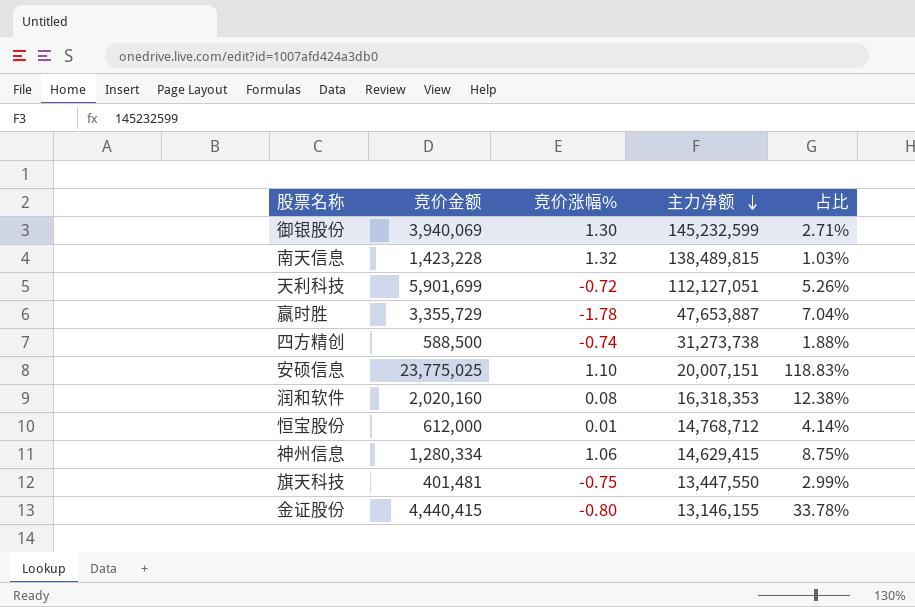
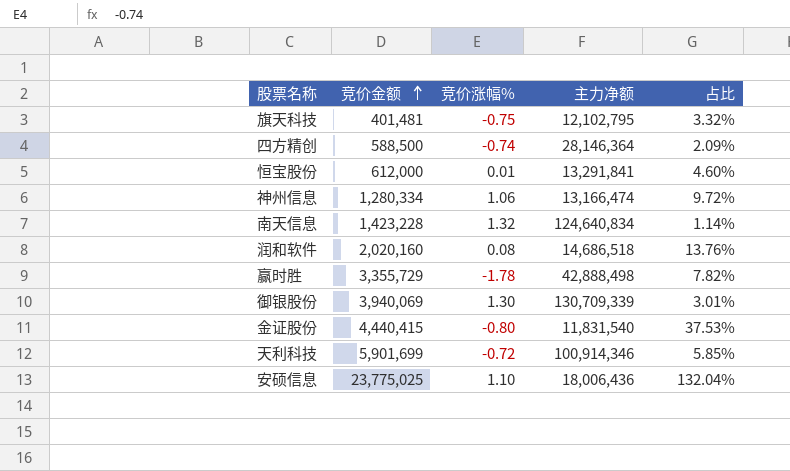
row order: 主力净额 descending -> 竞价金额 ascending
旗天科技 | 主力净额: 13,447,550 -> 12,102,795
旗天科技 | 占比: 2.99% -> 3.32%
四方精创 | 主力净额: 31,273,738 -> 28,146,364
四方精创 | 占比: 1.88% -> 2.09%
恒宝股份 | 主力净额: 14,768,712 -> 13,291,841
恒宝股份 | 占比: 4.14% -> 4.60%
神州信息 | 主力净额: 14,629,415 -> 13,166,474
神州信息 | 占比: 8.75% -> 9.72%
南天信息 | 主力净额: 138,489,815 -> 124,640,834
南天信息 | 占比: 1.03% -> 1.14%
润和软件 | 主力净额: 16,318,353 -> 14,686,518
润和软件 | 占比: 12.38% -> 13.76%
赢时胜 | 主力净额: 47,653,887 -> 42,888,498
赢时胜 | 占比: 7.04% -> 7.82%
御银股份 | 主力净额: 145,232,599 -> 130,709,339
御银股份 | 占比: 2.71% -> 3.01%
金证股份 | 主力净额: 13,146,155 -> 11,831,540
金证股份 | 占比: 33.78% -> 37.53%
天利科技 | 主力净额: 112,127,051 -> 100,914,346
天利科技 | 占比: 5.26% -> 5.85%
安硕信息 | 主力净额: 20,007,151 -> 18,006,436
安硕信息 | 占比: 118.83% -> 132.04%

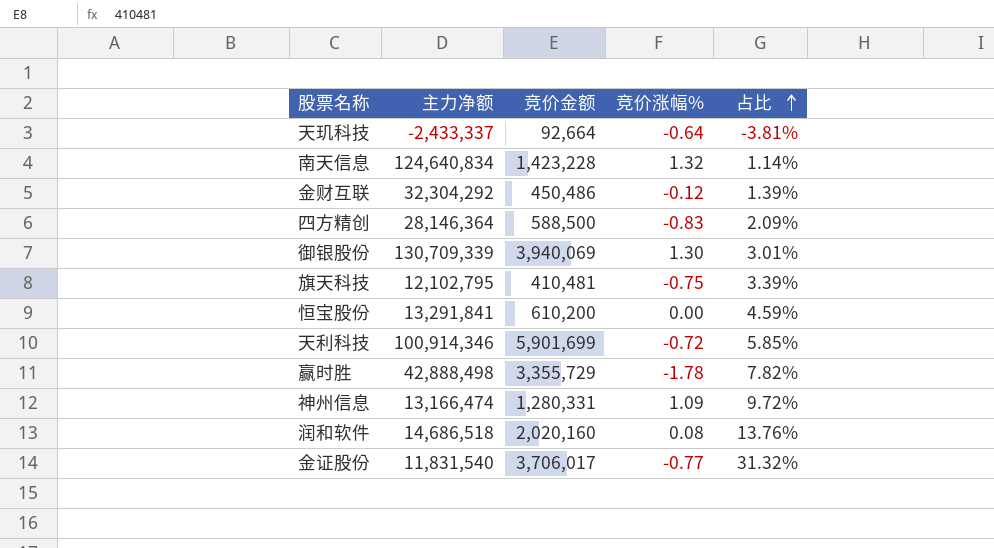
row order: 竞价金额 ascending -> 占比 ascending
column 主力净额 | position: 4 -> 2
row 安硕信息: 23,775,025 | 1.10 | 18,006,436 | 132.04% -> none
row 天玑科技: none -> -2,433,337 | 92,664 | -0.64 | -3.81%
row 金财互联: none -> 32,304,292 | 450,486 | -0.12 | 1.39%
四方精创 | 竞价涨幅%: -0.74 -> -0.83
旗天科技 | 竞价金额: 401,481 -> 410,481
旗天科技 | 占比: 3.32% -> 3.39%
恒宝股份 | 竞价金额: 612,000 -> 610,200
恒宝股份 | 竞价涨幅%: 0.01 -> 0.00
恒宝股份 | 占比: 4.60% -> 4.59%
神州信息 | 竞价金额: 1,280,334 -> 1,280,331
神州信息 | 竞价涨幅%: 1.06 -> 1.09
金证股份 | 竞价金额: 4,440,415 -> 3,706,017
金证股份 | 竞价涨幅%: -0.80 -> -0.77
金证股份 | 占比: 37.53% -> 31.32%

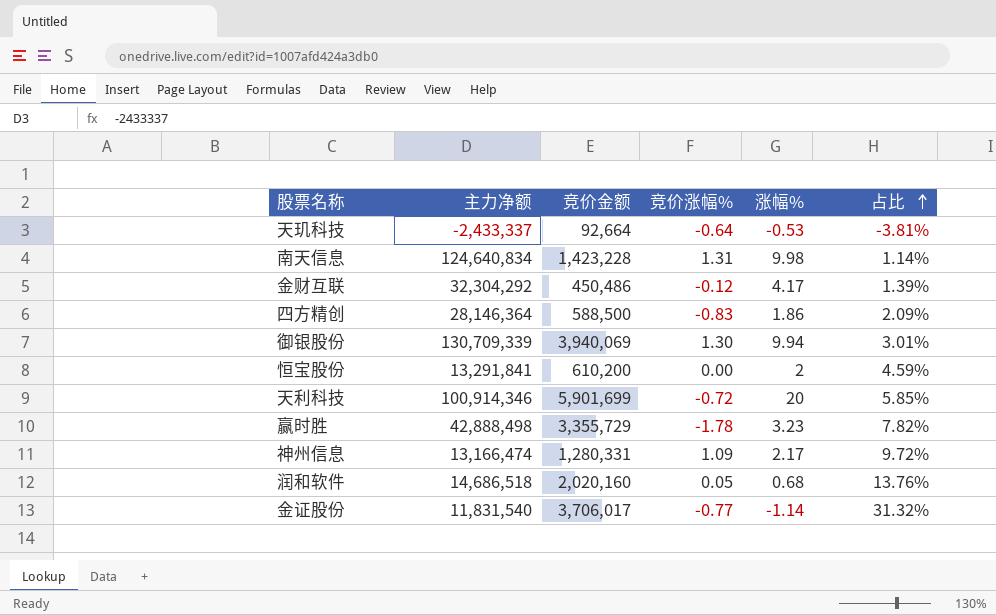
column 涨幅% | position: none -> 5
row 旗天科技: 12,102,795 | 410,481 | -0.75 | 3.39% -> none
南天信息 | 竞价涨幅%: 1.32 -> 1.31
润和软件 | 竞价涨幅%: 0.08 -> 0.05

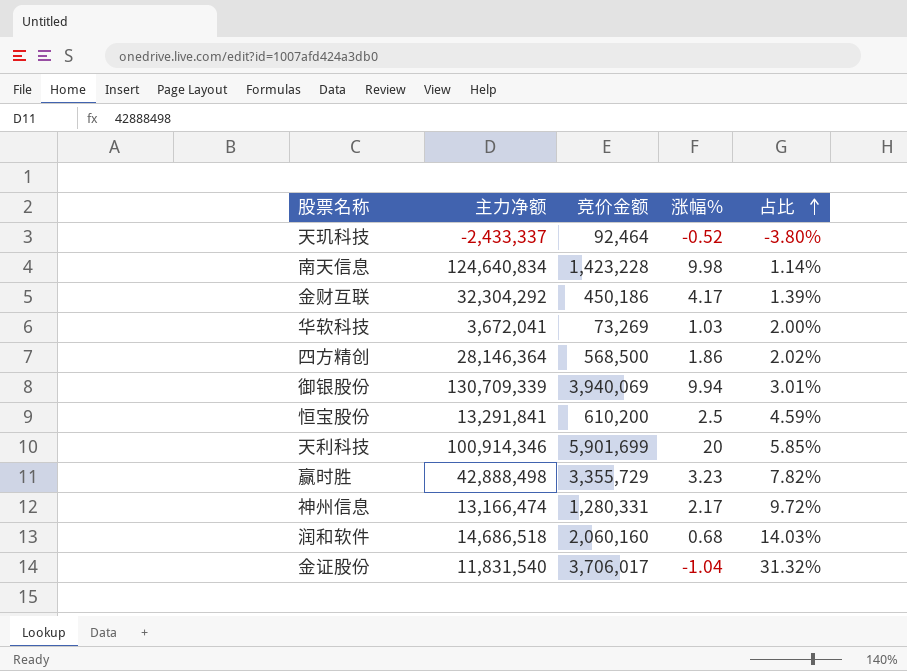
column 竞价涨幅% | position: 4 -> none
天玑科技 | 竞价金额: 92,664 -> 92,464
天玑科技 | 涨幅%: -0.53 -> -0.52
天玑科技 | 占比: -3.81% -> -3.80%
金财互联 | 竞价金额: 450,486 -> 450,186
row 华软科技: none -> 3,672,041 | 73,269 | 1.03 | 2.00%
四方精创 | 竞价金额: 588,500 -> 568,500
四方精创 | 占比: 2.09% -> 2.02%
恒宝股份 | 涨幅%: 2 -> 2.5
润和软件 | 竞价金额: 2,020,160 -> 2,060,160
润和软件 | 占比: 13.76% -> 14.03%
金证股份 | 涨幅%: -1.14 -> -1.04

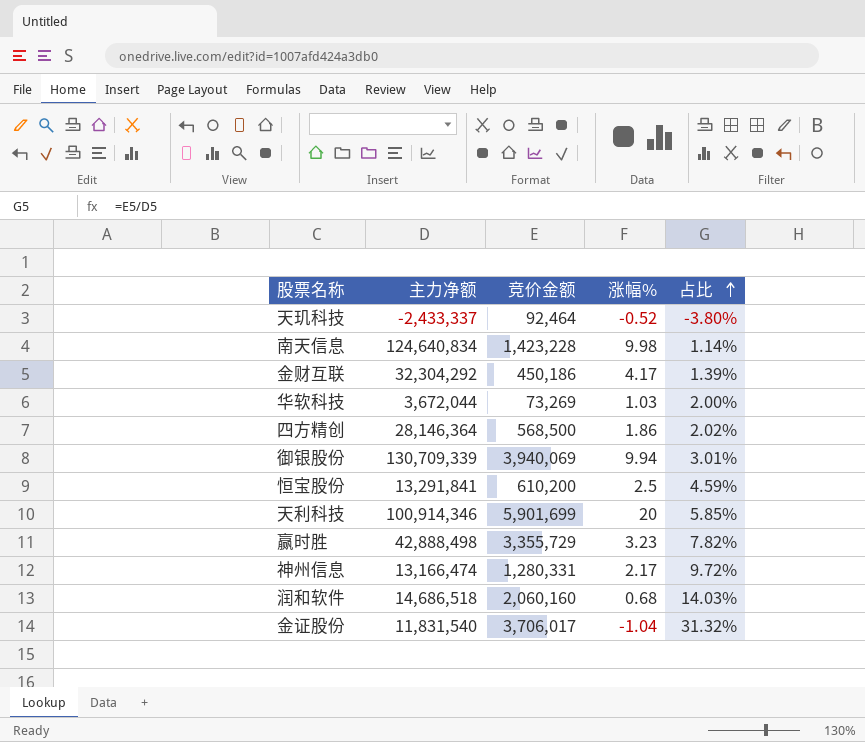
华软科技 | 主力净额: 3,672,041 -> 3,672,044

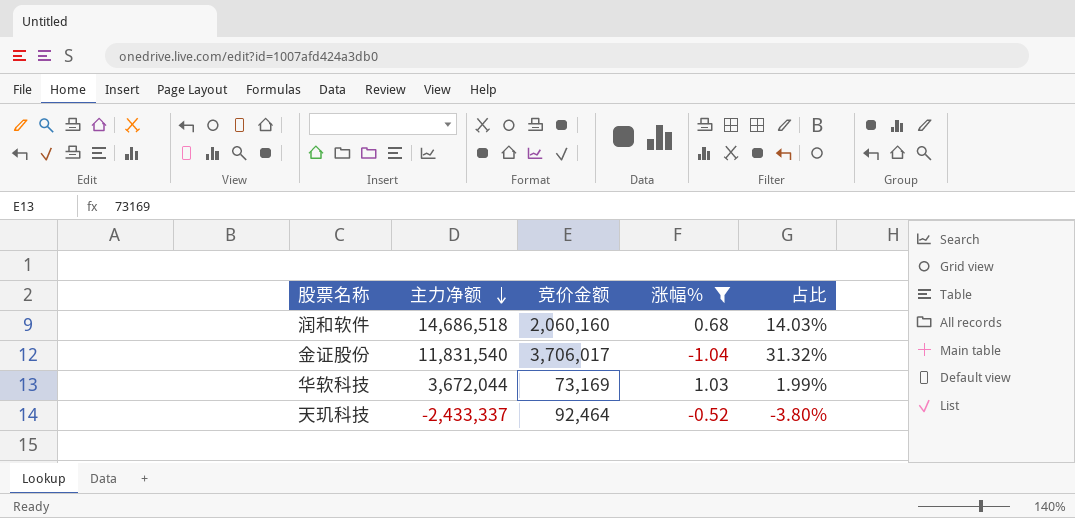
filter: none -> 涨幅% <= 1.03
row order: 占比 ascending -> 主力净额 descending
华软科技 | 竞价金额: 73,269 -> 73,169
华软科技 | 占比: 2.00% -> 1.99%

